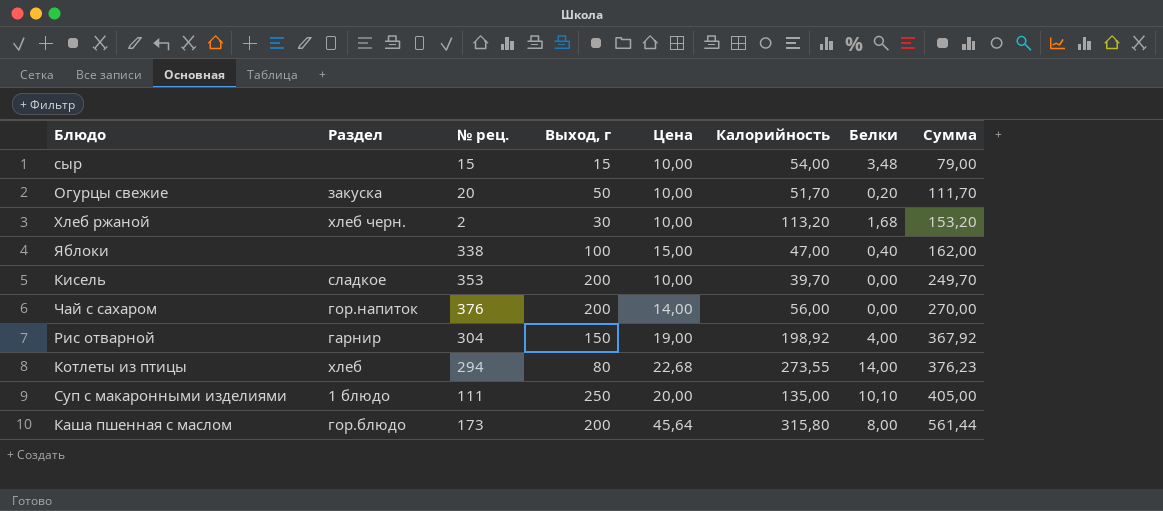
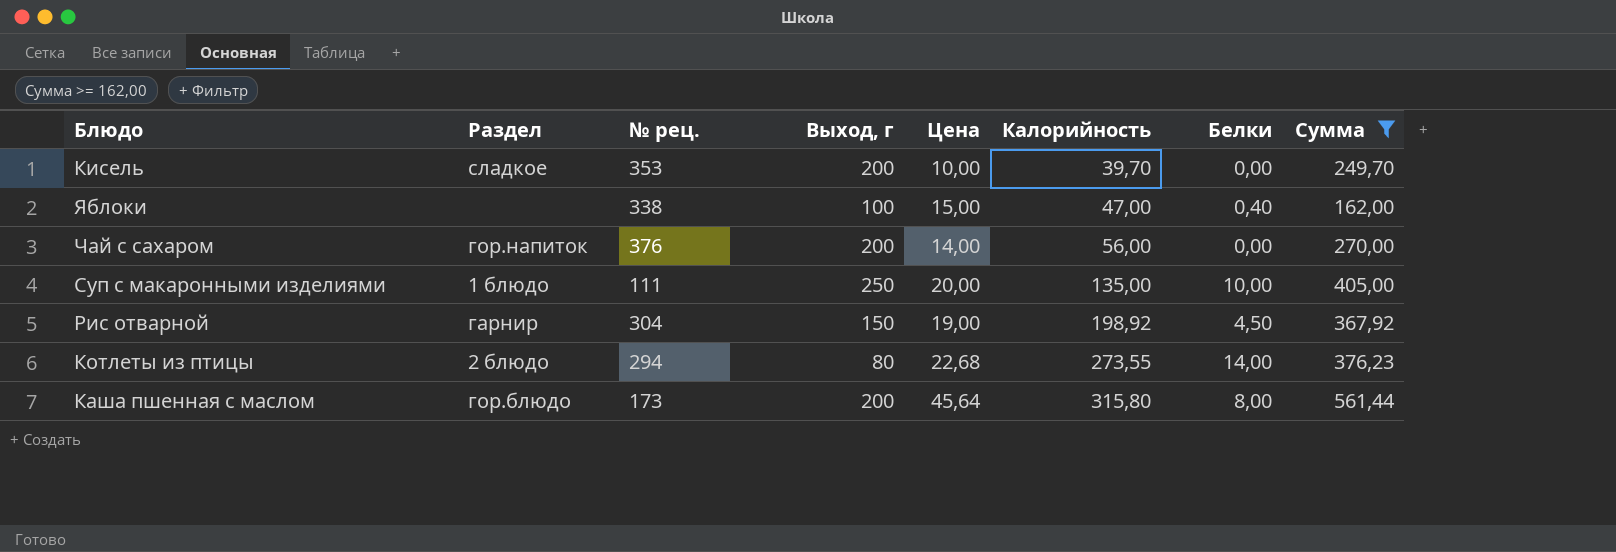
filter: none -> Сумма >= 162,00
row order: Сумма ascending -> Калорийность ascending
Суп с макаронными изделиями | Белки: 10,10 -> 10,00
Рис отварной | Белки: 4,00 -> 4,50
Котлеты из птицы | Раздел: хлеб -> 2 блюдо

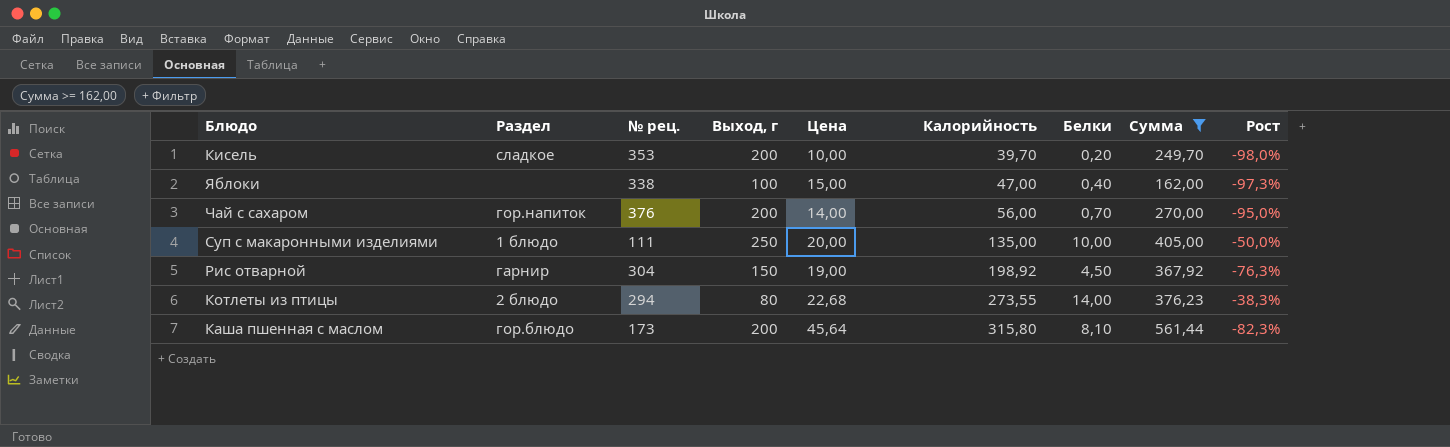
column Рост | formula: none -> ([Белки] - [Цена]) / [Цена]
Кисель | Белки: 0,00 -> 0,20
Чай с сахаром | Белки: 0,00 -> 0,70
Каша пшенная с маслом | Белки: 8,00 -> 8,10

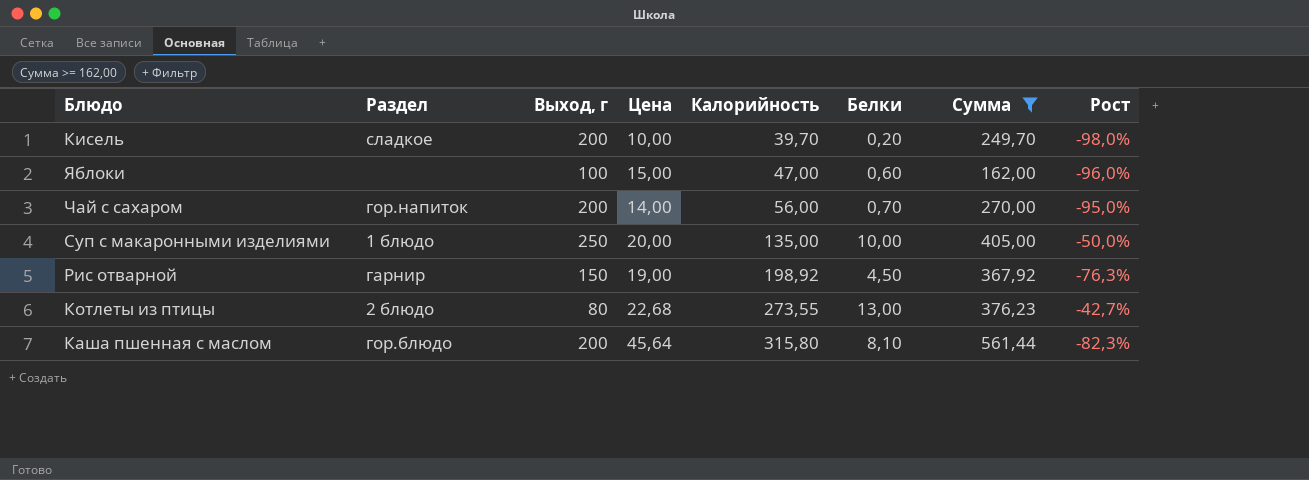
column № рец. | position: 3 -> none
Яблоки | Белки: 0,40 -> 0,60
Яблоки | Рост: -97,3% -> -96,0%
Котлеты из птицы | Белки: 14,00 -> 13,00
Котлеты из птицы | Рост: -38,3% -> -42,7%

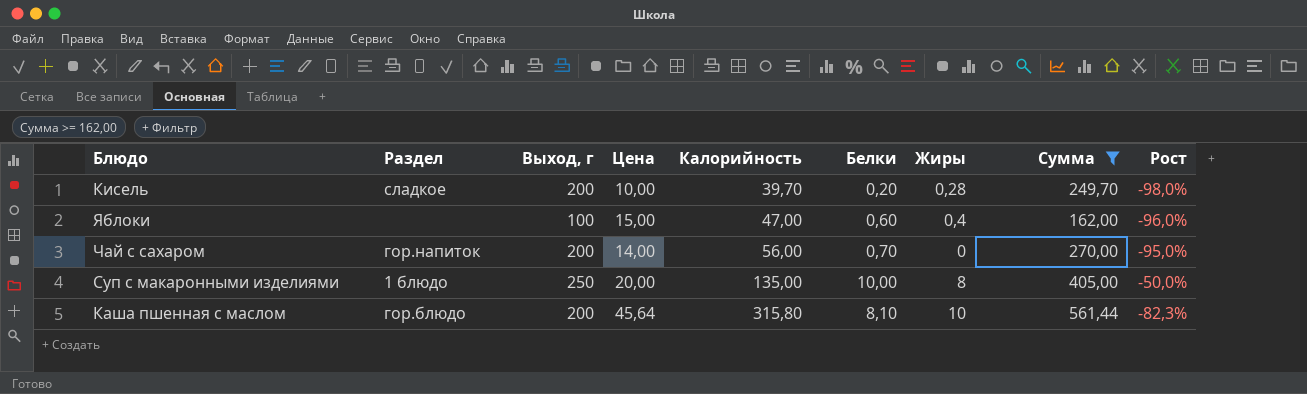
column Жиры | position: none -> 7
row Рис отварной: гарнир | 150 | 19,00 | 198,92 | 4,50 | 367,92 | -76,3% -> none
row Котлеты из птицы: 2 блюдо | 80 | 22,68 | 273,55 | 13,00 | 376,23 | -42,7% -> none

